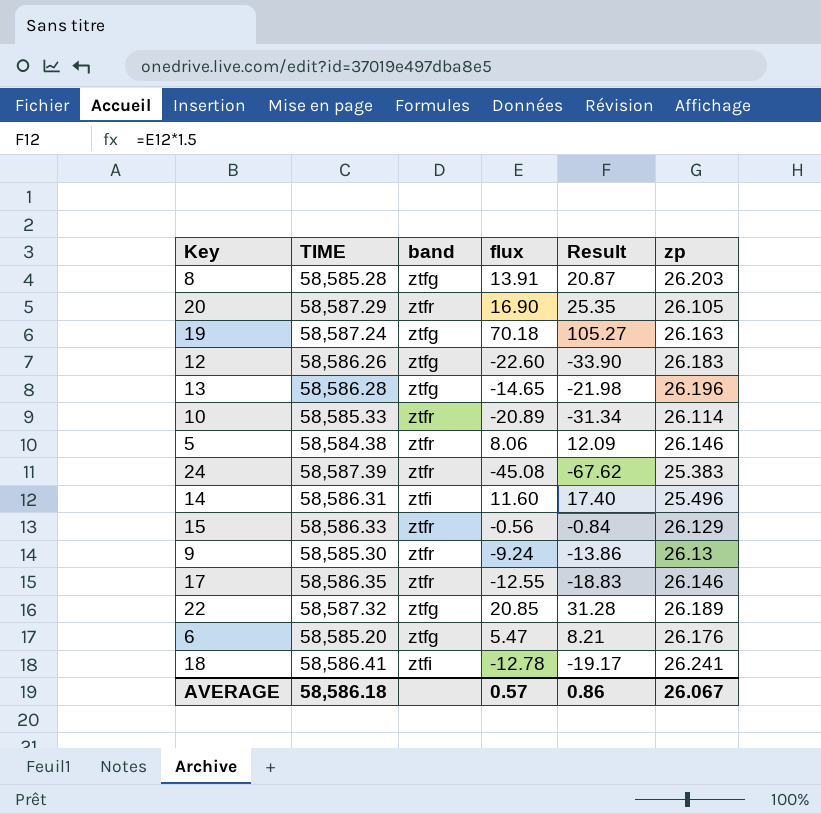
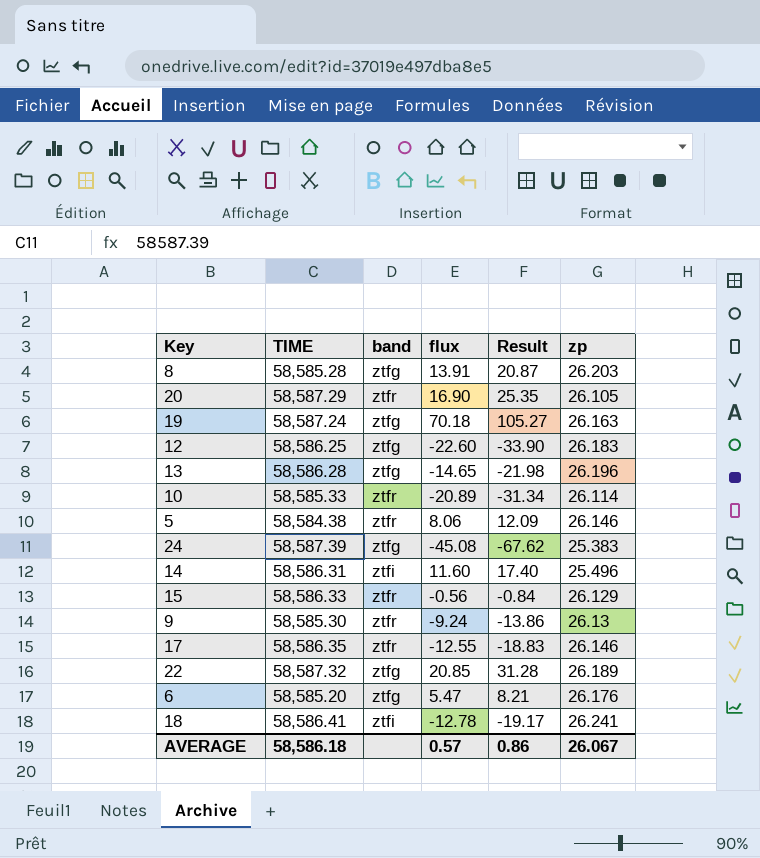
12 | TIME: 58,586.26 -> 58,586.25
24 | band: ztfr -> ztfg

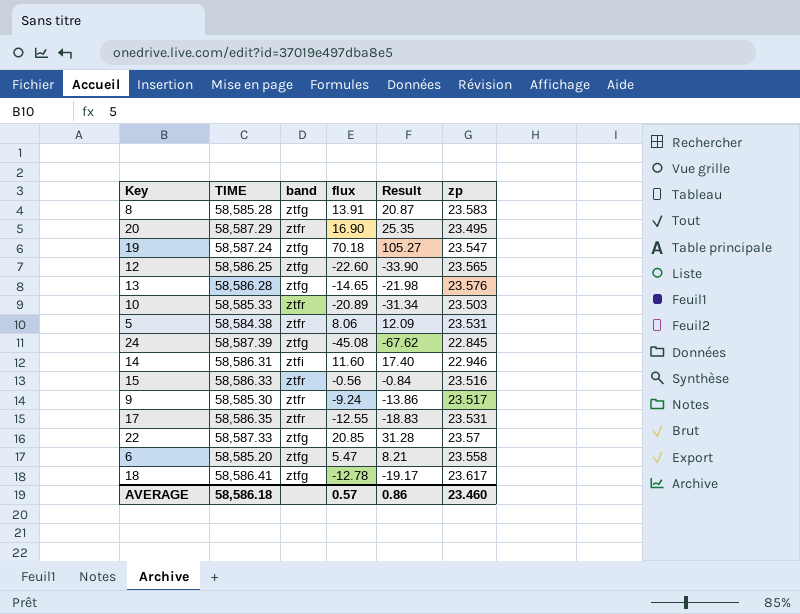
8 | zp: 26.203 -> 23.583
20 | zp: 26.105 -> 23.495
19 | zp: 26.163 -> 23.547
12 | zp: 26.183 -> 23.565
13 | zp: 26.196 -> 23.576
10 | zp: 26.114 -> 23.503
5 | zp: 26.146 -> 23.531
24 | zp: 25.383 -> 22.845
14 | zp: 25.496 -> 22.946
15 | zp: 26.129 -> 23.516
9 | zp: 26.13 -> 23.517
17 | zp: 26.146 -> 23.531
22 | TIME: 58,587.32 -> 58,587.33
22 | zp: 26.189 -> 23.57
6 | zp: 26.176 -> 23.558
18 | band: ztfi -> ztfg
18 | zp: 26.241 -> 23.617
AVERAGE | zp: 26.067 -> 23.460

